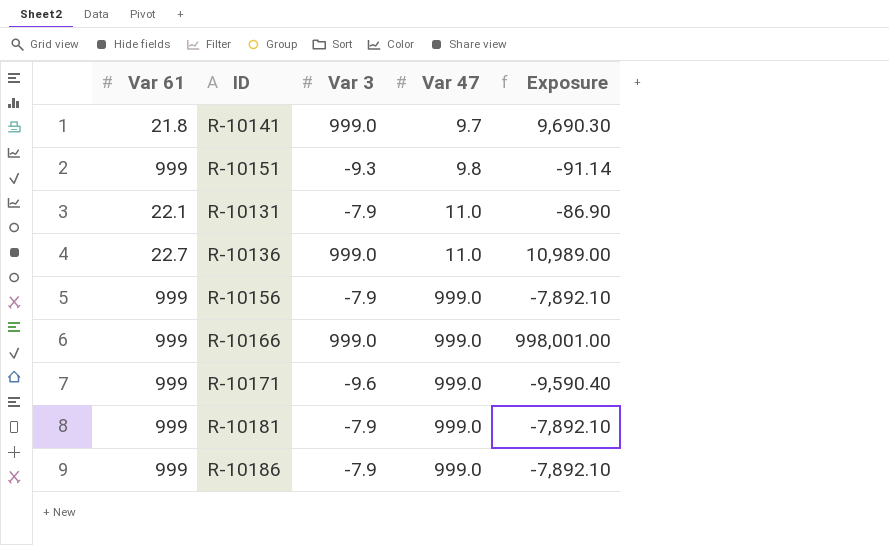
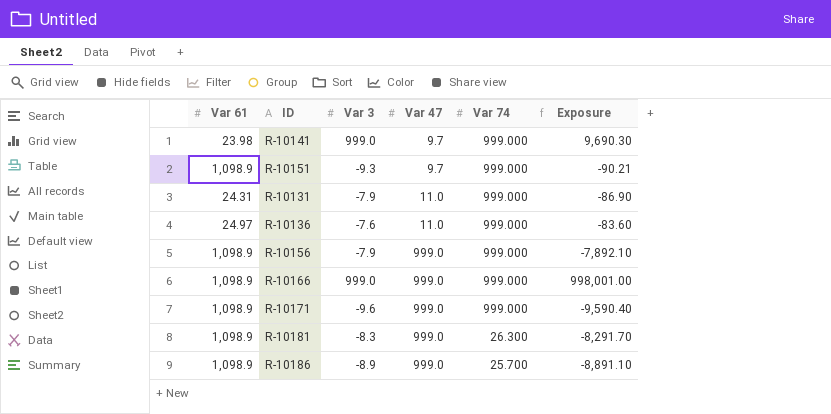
column Var 74 | position: none -> 5
R-10141 | Var 61: 21.8 -> 23.98
R-10151 | Var 61: 999 -> 1,098.9
R-10151 | Var 47: 9.8 -> 9.7
R-10151 | Exposure: -91.14 -> -90.21
R-10131 | Var 61: 22.1 -> 24.31
R-10136 | Var 61: 22.7 -> 24.97
R-10136 | Var 3: 999.0 -> -7.6
R-10136 | Exposure: 10,989.00 -> -83.60
R-10156 | Var 61: 999 -> 1,098.9
R-10166 | Var 61: 999 -> 1,098.9
R-10171 | Var 61: 999 -> 1,098.9
R-10181 | Var 61: 999 -> 1,098.9
R-10181 | Var 3: -7.9 -> -8.3
R-10181 | Exposure: -7,892.10 -> -8,291.70
R-10186 | Var 61: 999 -> 1,098.9
R-10186 | Var 3: -7.9 -> -8.9
R-10186 | Exposure: -7,892.10 -> -8,891.10

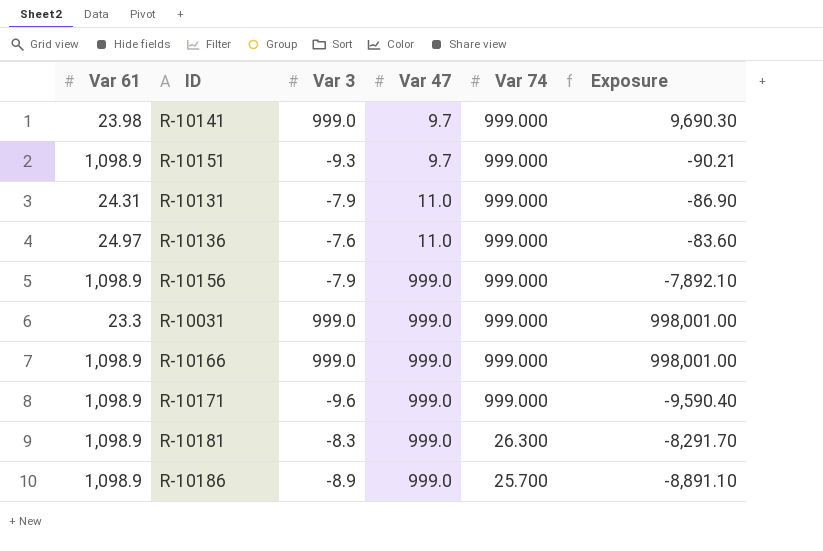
row R-10031: none -> 23.3 | 999.0 | 999.0 | 999.000 | 998,001.00

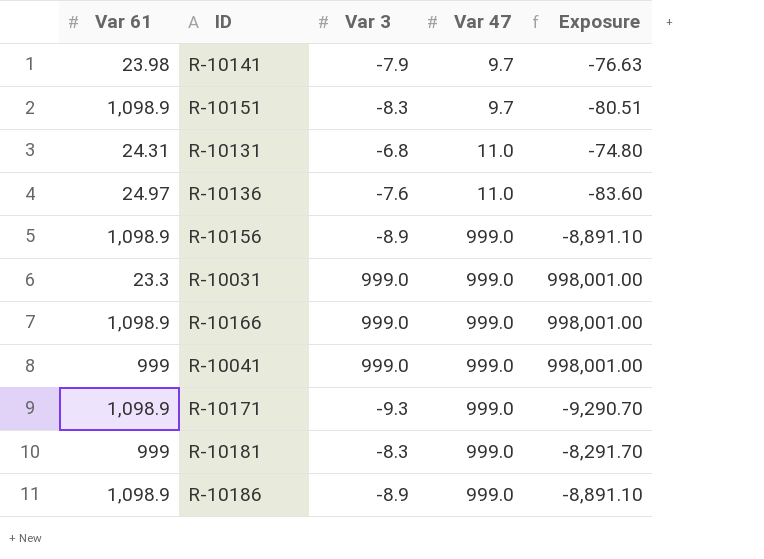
column Var 74 | position: 5 -> none
R-10141 | Var 3: 999.0 -> -7.9
R-10141 | Exposure: 9,690.30 -> -76.63
R-10151 | Var 3: -9.3 -> -8.3
R-10151 | Exposure: -90.21 -> -80.51
R-10131 | Var 3: -7.9 -> -6.8
R-10131 | Exposure: -86.90 -> -74.80
R-10156 | Var 3: -7.9 -> -8.9
R-10156 | Exposure: -7,892.10 -> -8,891.10
row R-10041: none -> 999 | 999.0 | 999.0 | 998,001.00
R-10171 | Var 3: -9.6 -> -9.3
R-10171 | Exposure: -9,590.40 -> -9,290.70
R-10181 | Var 61: 1,098.9 -> 999

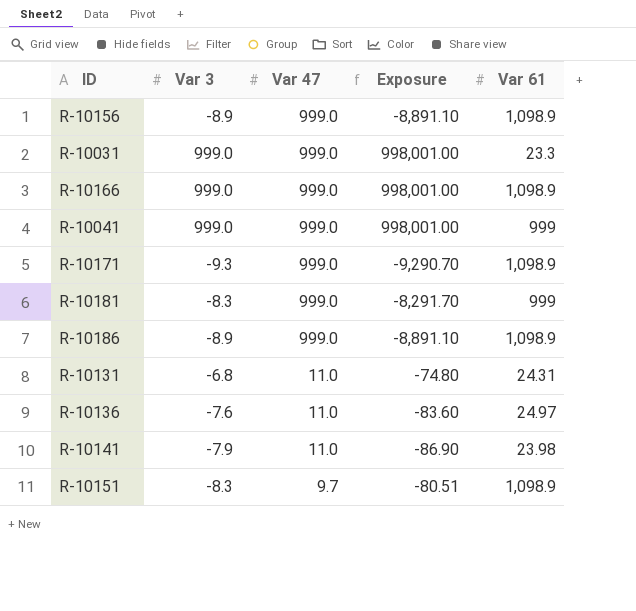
row order: Var 47 ascending -> Var 47 descending
column Var 61 | position: 1 -> 5
R-10141 | Var 47: 9.7 -> 11.0
R-10141 | Exposure: -76.63 -> -86.90

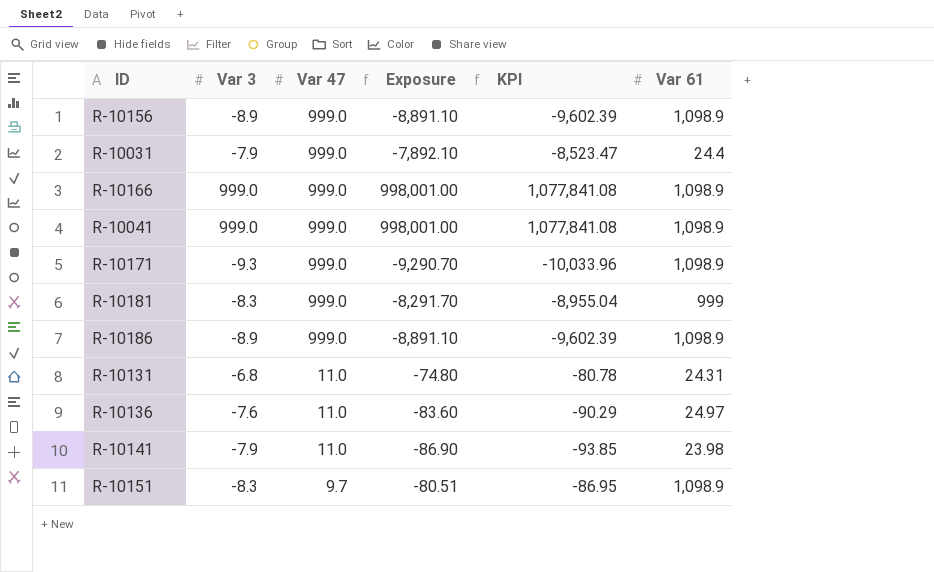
column KPI | formula: none -> [Exposure] * 1.08
R-10031 | Var 3: 999.0 -> -7.9
R-10031 | Exposure: 998,001.00 -> -7,892.10
R-10031 | Var 61: 23.3 -> 24.4
R-10041 | Var 61: 999 -> 1,098.9

